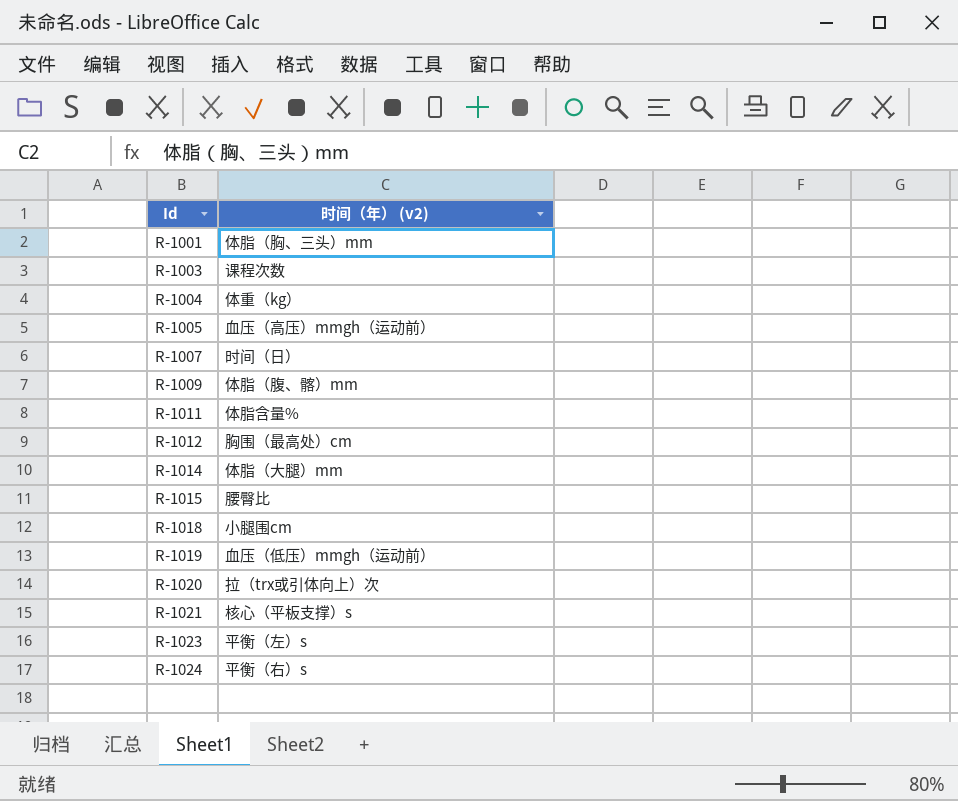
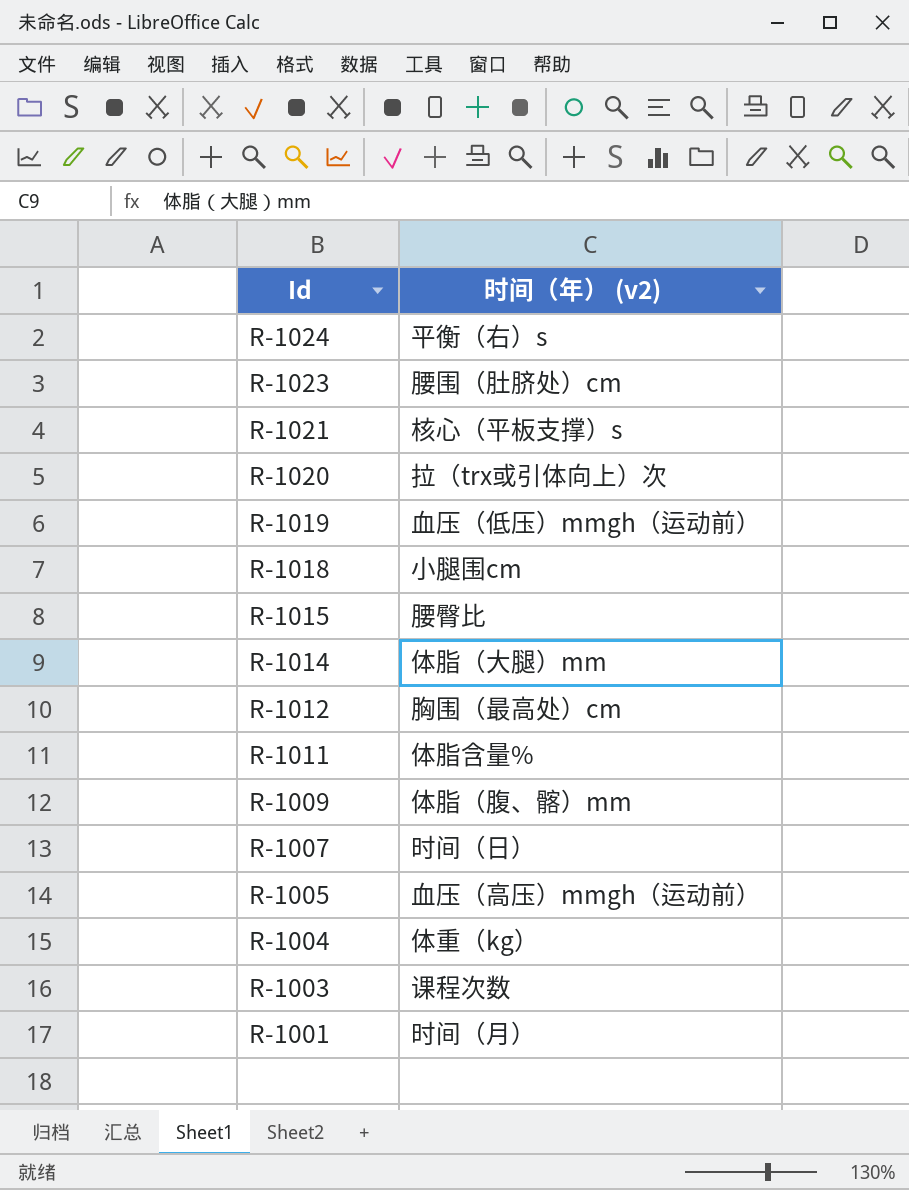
row order: Id ascending -> Id descending
R-1023 | 时间（年） (v2): 平衡（左）s -> 腰围（肚脐处）cm
R-1001 | 时间（年） (v2): 体脂（胸、三头）mm -> 时间（月）

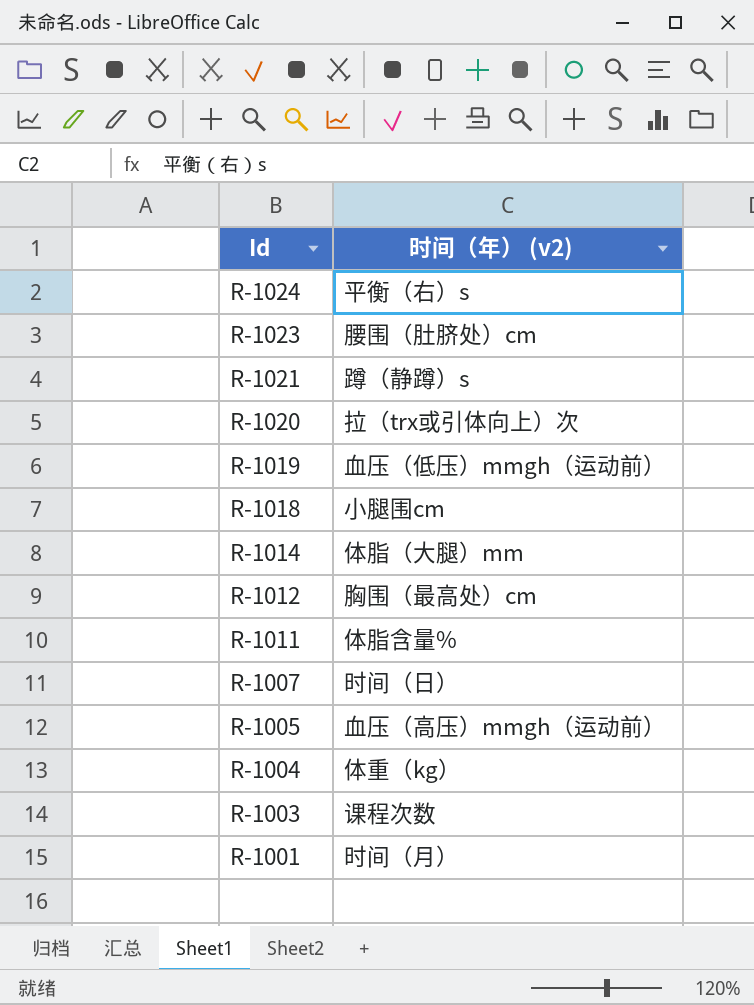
row R-1015: 腰臀比 -> none
row R-1009: 体脂（腹、髂）mm -> none
R-1021 | 时间（年） (v2): 核心（平板支撑）s -> 蹲（静蹲）s

